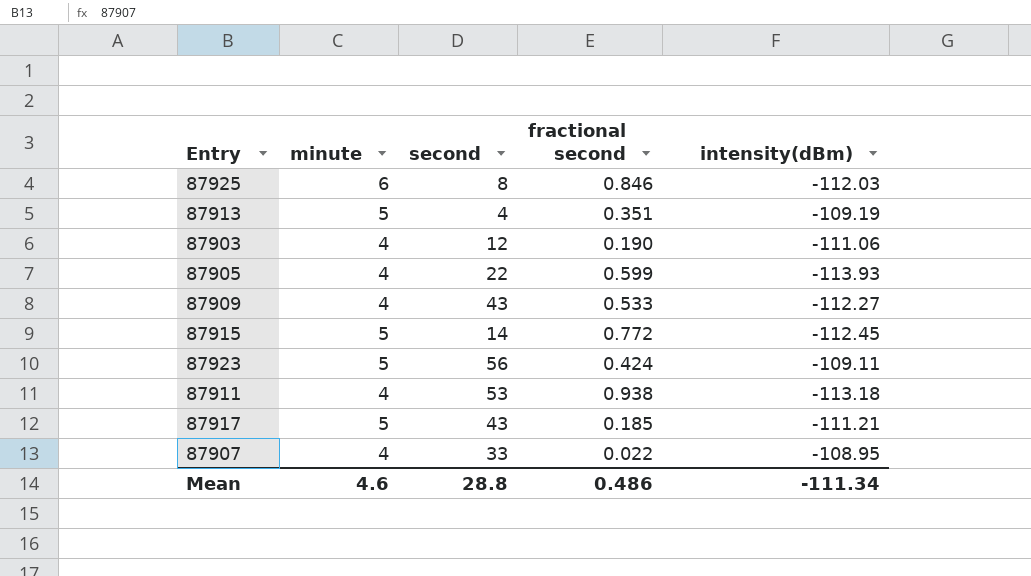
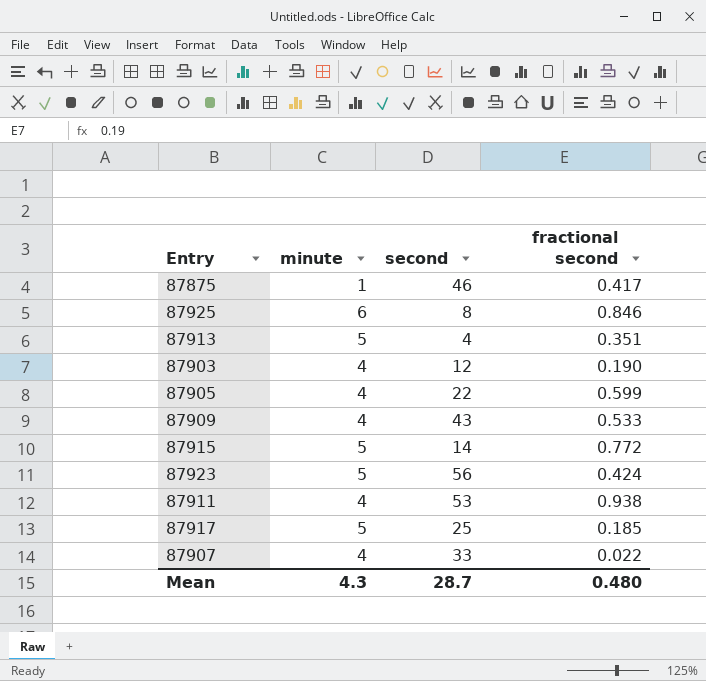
column intensity(dBm) | position: 5 -> none
row 87875: none -> 1 | 46 | 0.417
87917 | second: 43 -> 25
Mean | minute: 4.6 -> 4.3
Mean | second: 28.8 -> 28.7
Mean | fractional second: 0.486 -> 0.480

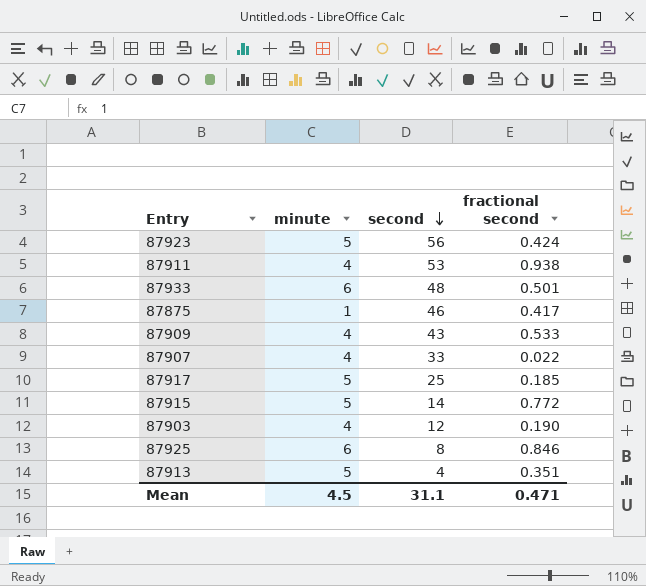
row order: none -> second descending
row 87905: 4 | 22 | 0.599 -> none
row 87933: none -> 6 | 48 | 0.501
Mean | minute: 4.3 -> 4.5
Mean | second: 28.7 -> 31.1
Mean | fractional second: 0.480 -> 0.471

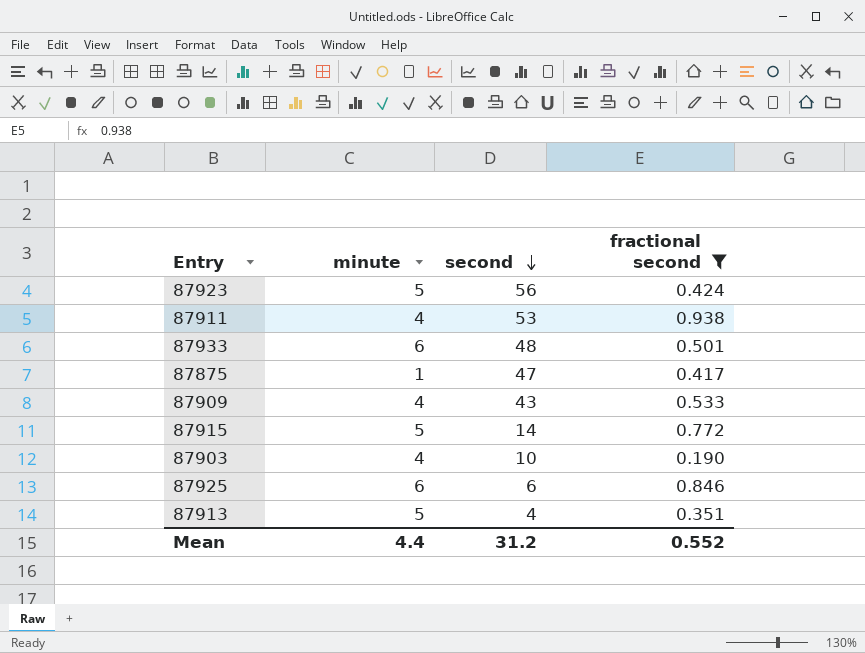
filter: none -> fractional second >= 0.190
87875 | second: 46 -> 47
87903 | second: 12 -> 10
87925 | second: 8 -> 6
Mean | minute: 4.5 -> 4.4
Mean | second: 31.1 -> 31.2
Mean | fractional second: 0.471 -> 0.552

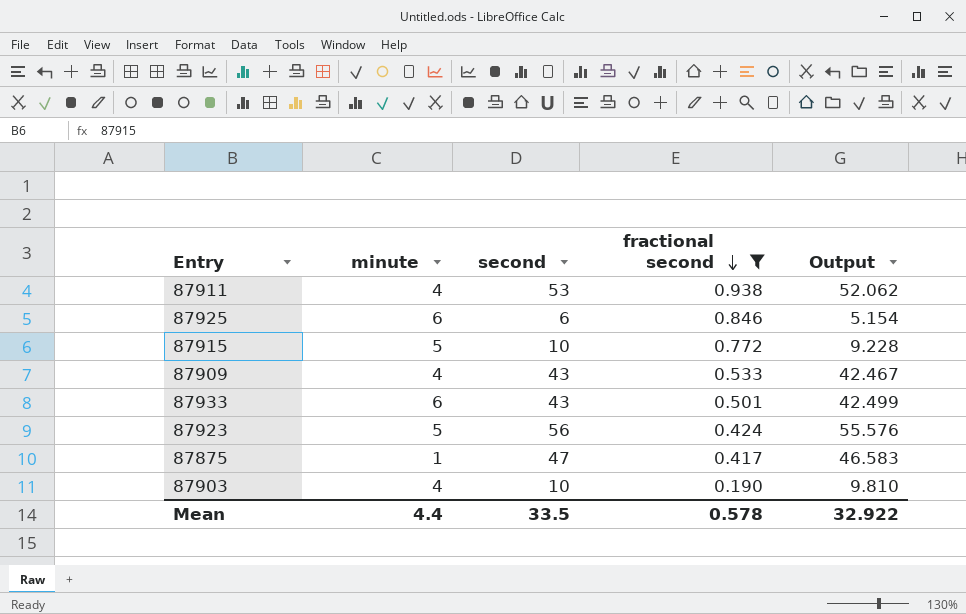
row order: second descending -> fractional second descending
column Output | formula: none -> [second] - [fractional second]
row 87913: 5 | 4 | 0.351 -> none
87915 | second: 14 -> 10
87933 | second: 48 -> 43
Mean | second: 31.2 -> 33.5
Mean | fractional second: 0.552 -> 0.578

